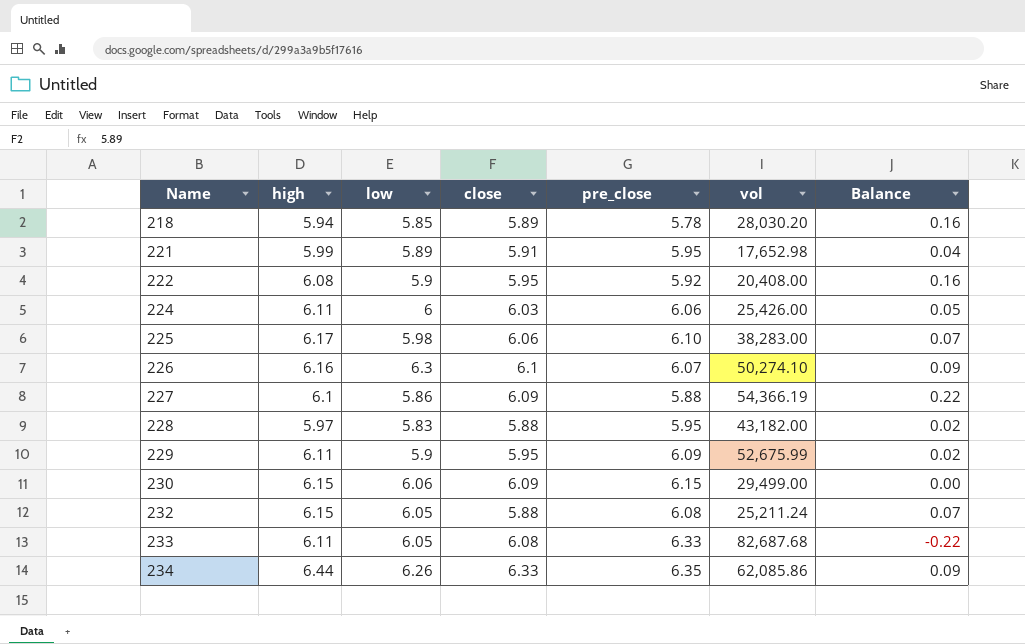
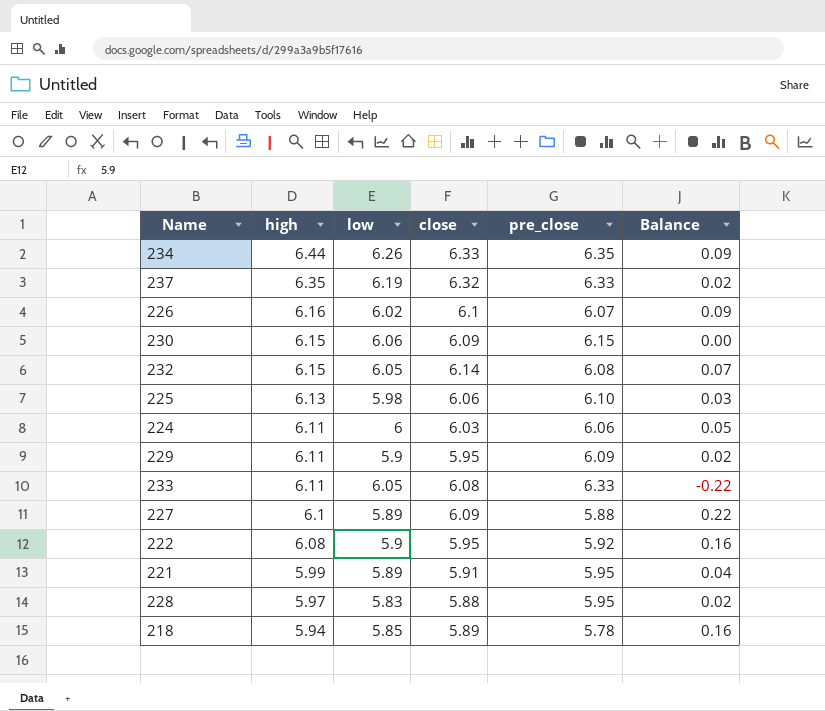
row order: Name ascending -> high descending
column vol | position: 6 -> none
row 237: none -> 6.35 | 6.19 | 6.32 | 6.33 | 0.02
226 | low: 6.3 -> 6.02
232 | close: 5.88 -> 6.14
225 | high: 6.17 -> 6.13
225 | Balance: 0.07 -> 0.03
227 | low: 5.86 -> 5.89

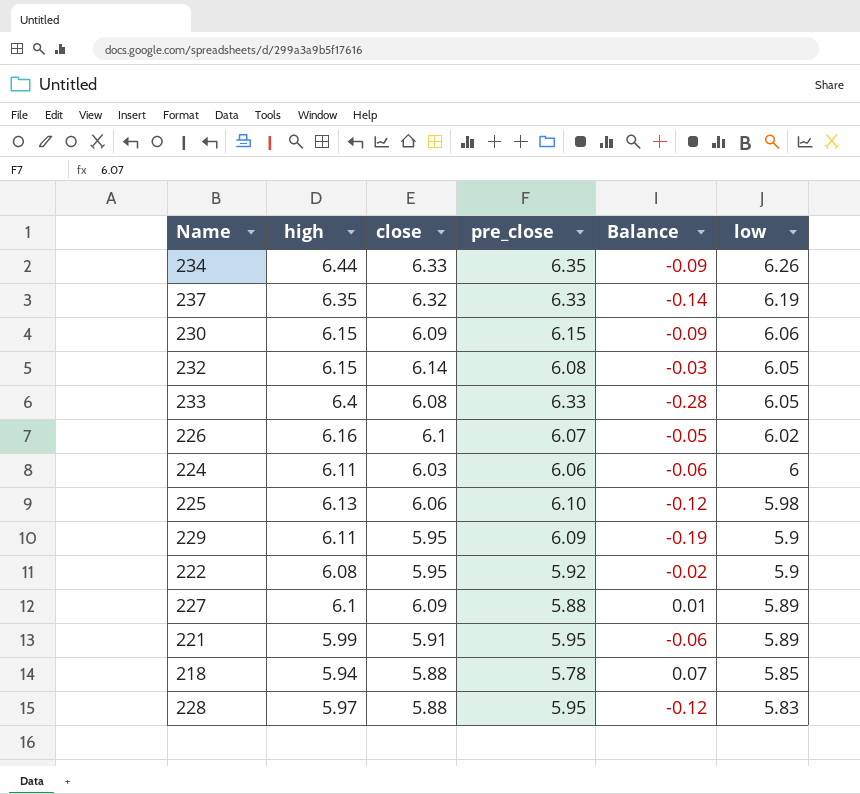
row order: high descending -> low descending
column Balance | formula: [high] - [pre_close] -> [low] - [pre_close]
column low | position: 3 -> 6
233 | high: 6.11 -> 6.4
218 | close: 5.89 -> 5.88

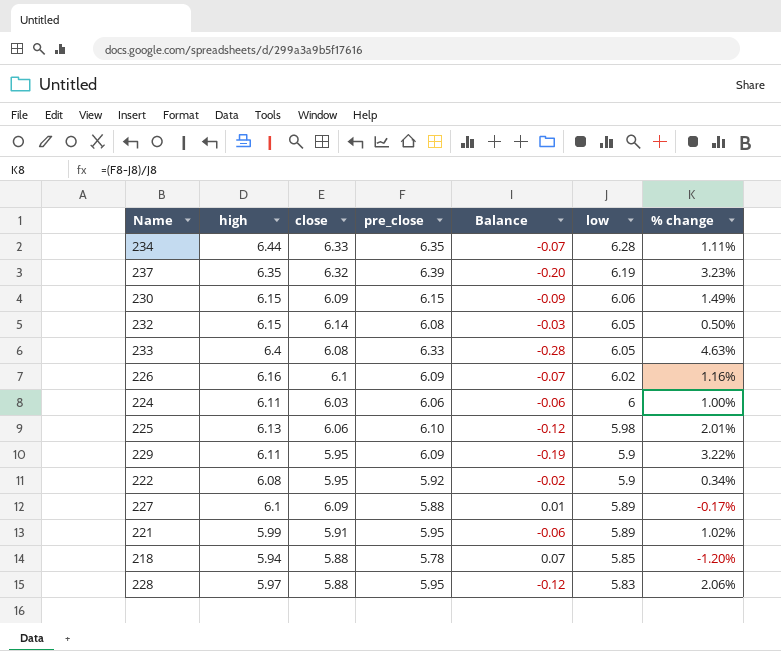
column % change | formula: none -> ([pre_close] - [low]) / [low]
234 | Balance: -0.09 -> -0.07
234 | low: 6.26 -> 6.28
237 | pre_close: 6.33 -> 6.39
237 | Balance: -0.14 -> -0.20
226 | pre_close: 6.07 -> 6.09
226 | Balance: -0.05 -> -0.07

